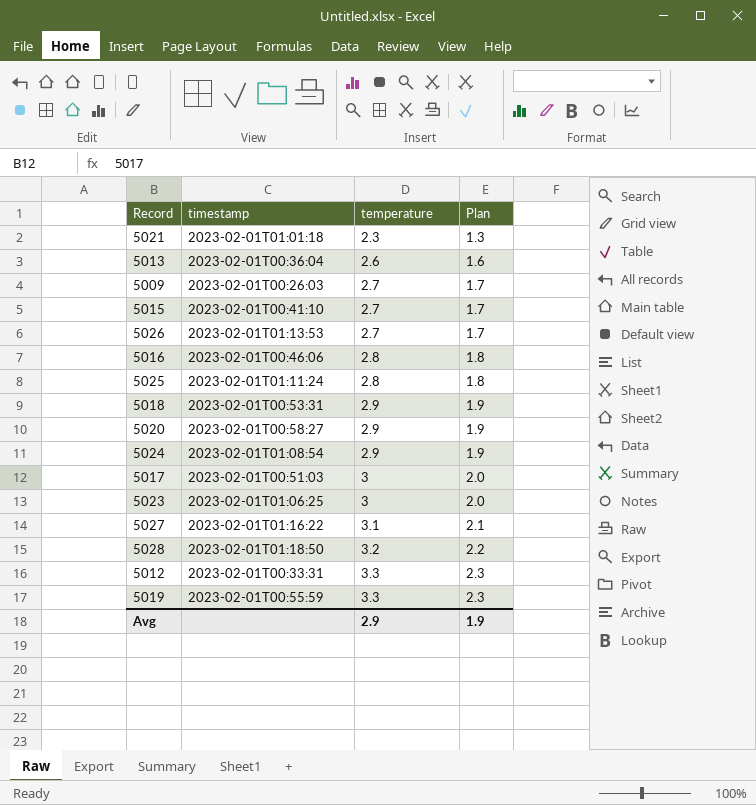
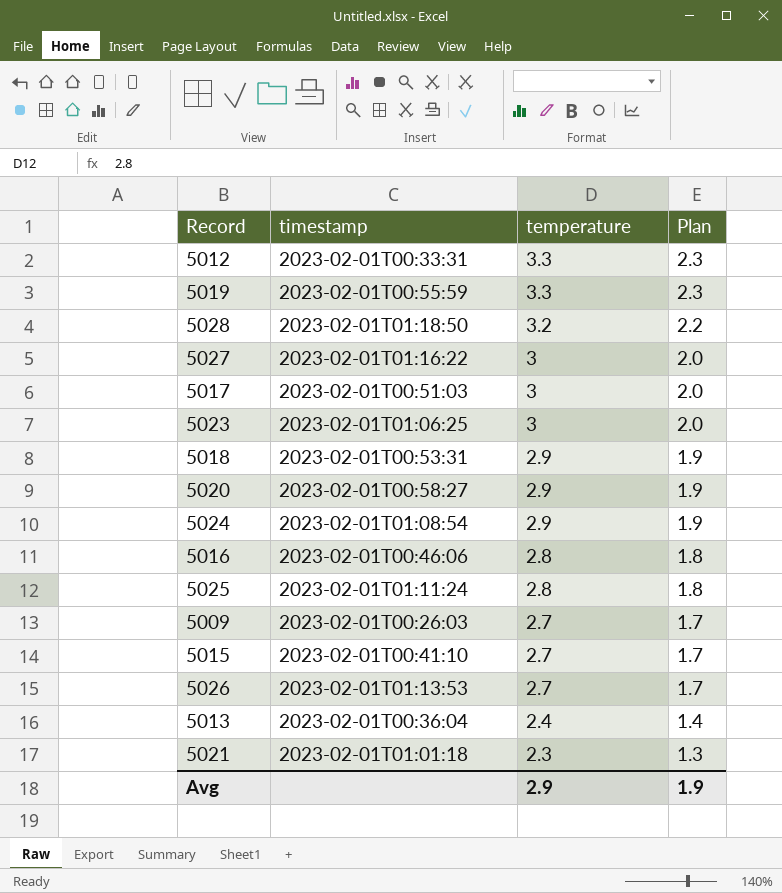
row order: temperature ascending -> temperature descending
5027 | temperature: 3.1 -> 3
5027 | Plan: 2.1 -> 2.0
5013 | temperature: 2.6 -> 2.4
5013 | Plan: 1.6 -> 1.4

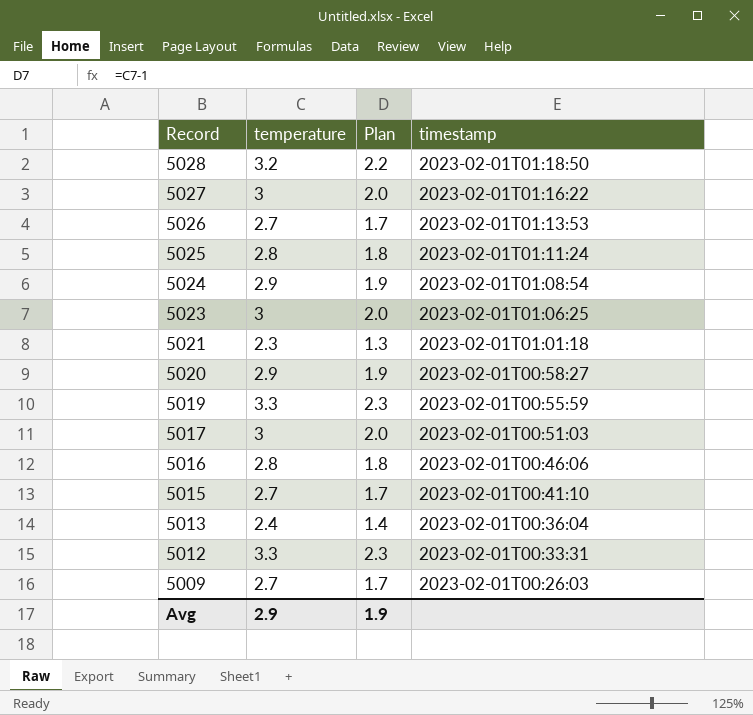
row order: temperature descending -> Record descending
column timestamp | position: 2 -> 4
row 5018: 2023-02-01T00:53:31 | 2.9 | 1.9 -> none

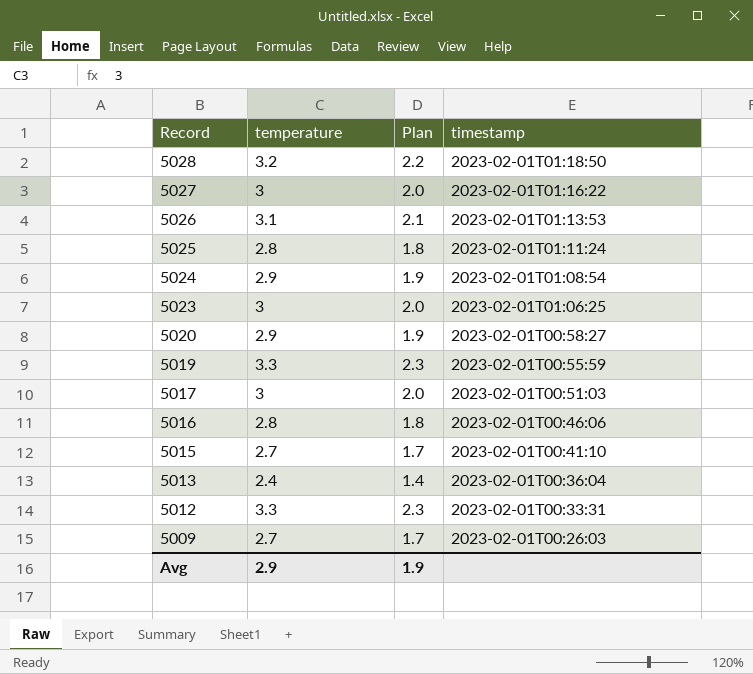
row 5021: 2.3 | 1.3 | 2023-02-01T01:01:18 -> none
5026 | temperature: 2.7 -> 3.1
5026 | Plan: 1.7 -> 2.1

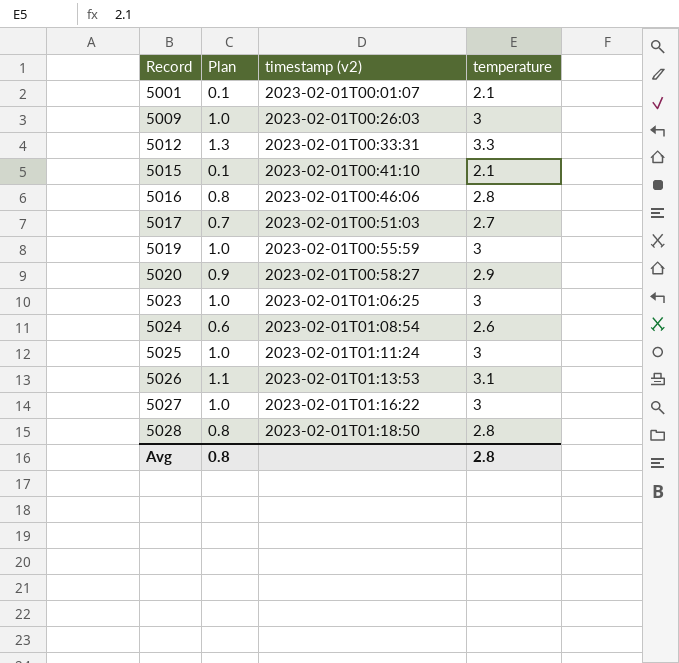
row order: Record descending -> Record ascending
column Plan | formula: [temperature] - 1 -> [temperature] - 2
column name: timestamp -> timestamp (v2)
column temperature | position: 2 -> 4
row 5013: 2.4 | 1.4 | 2023-02-01T00:36:04 -> none
row 5001: none -> 0.1 | 2023-02-01T00:01:07 | 2.1
5009 | temperature: 2.7 -> 3
5015 | temperature: 2.7 -> 2.1
5017 | temperature: 3 -> 2.7
5019 | temperature: 3.3 -> 3
5024 | temperature: 2.9 -> 2.6
5025 | temperature: 2.8 -> 3
5028 | temperature: 3.2 -> 2.8
Avg | Plan: 1.9 -> 0.8
Avg | temperature: 2.9 -> 2.8

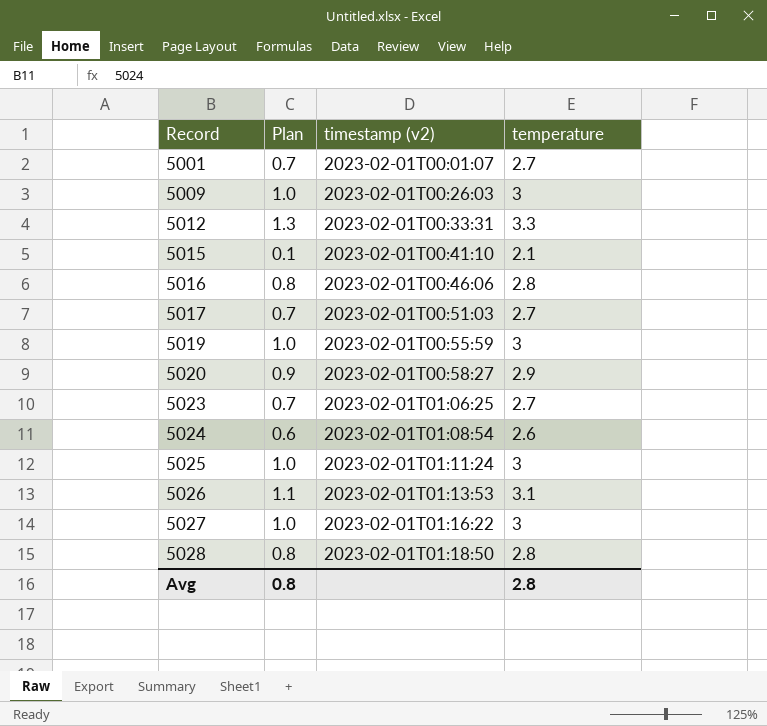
5001 | Plan: 0.1 -> 0.7
5001 | temperature: 2.1 -> 2.7
5023 | Plan: 1.0 -> 0.7
5023 | temperature: 3 -> 2.7

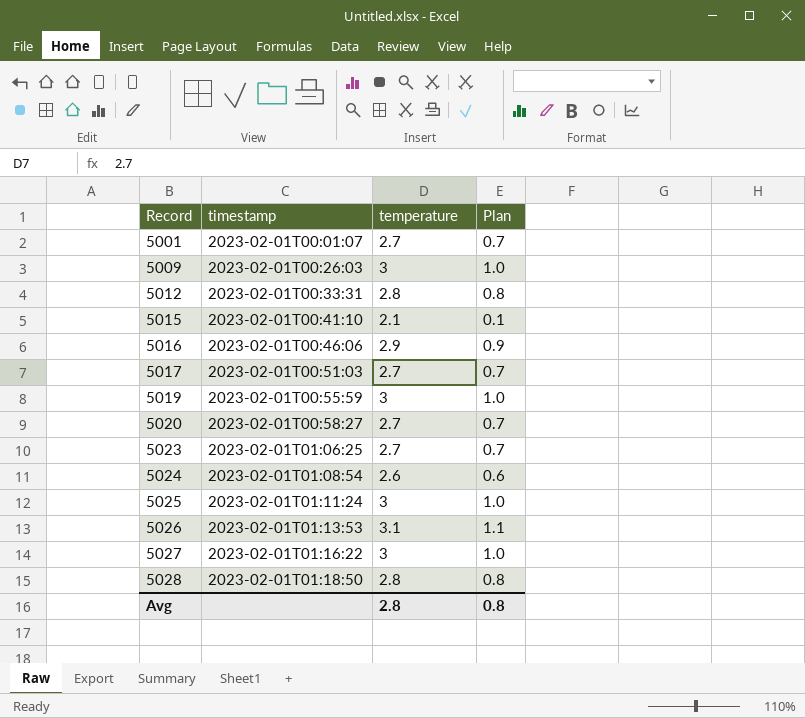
column name: timestamp (v2) -> timestamp
column Plan | position: 2 -> 4
5012 | temperature: 3.3 -> 2.8
5012 | Plan: 1.3 -> 0.8
5016 | temperature: 2.8 -> 2.9
5016 | Plan: 0.8 -> 0.9
5020 | temperature: 2.9 -> 2.7
5020 | Plan: 0.9 -> 0.7

